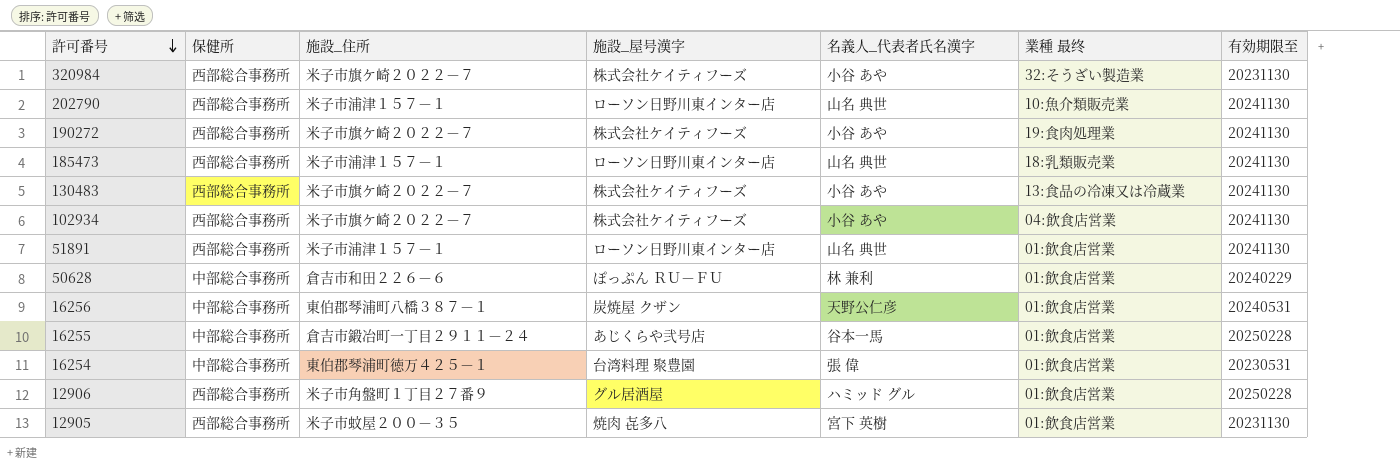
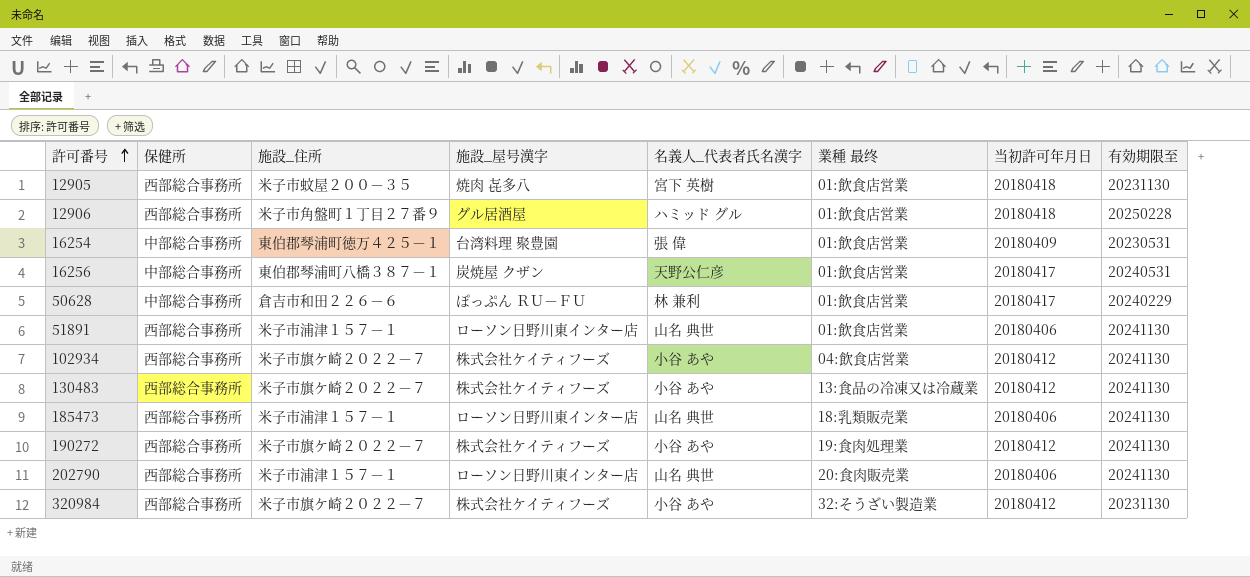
row order: 許可番号 descending -> 許可番号 ascending
column 当初許可年月日 | position: none -> 7
row 16255: 中部総合事務所 | 倉吉市鍛冶町一丁目２９１１－２４ | あじくらや弐号店 | 谷本一馬 | 01:飲食店営業 | 20250228 -> none
202790 | 業種 最终: 10:魚介類販売業 -> 20:食肉販売業

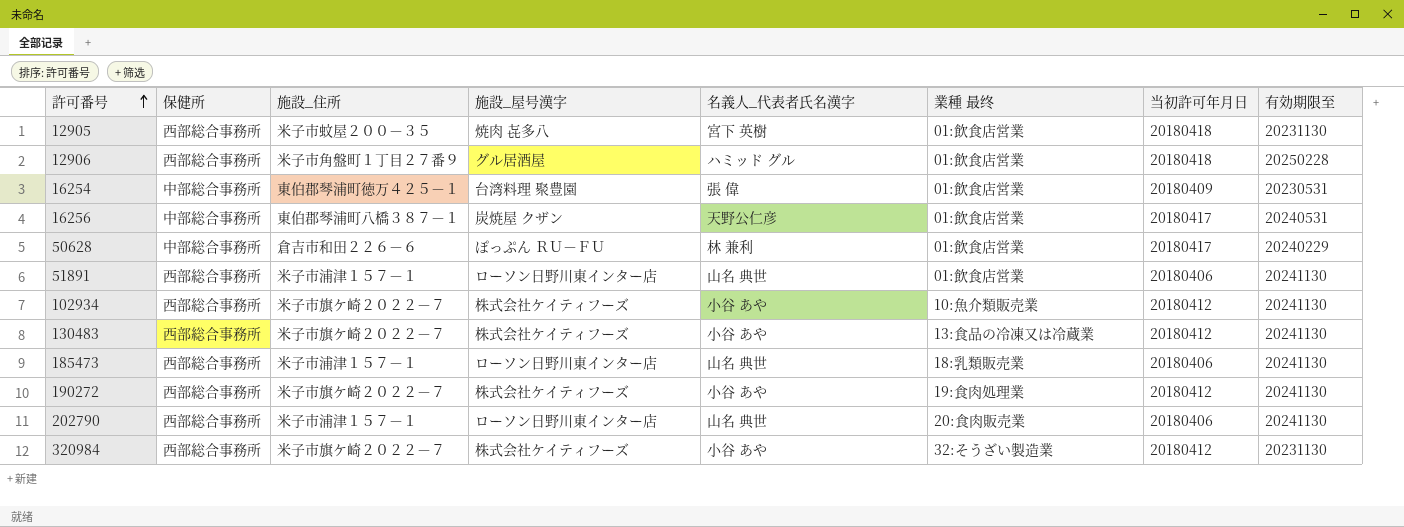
102934 | 業種 最终: 04:飲食店営業 -> 10:魚介類販売業

